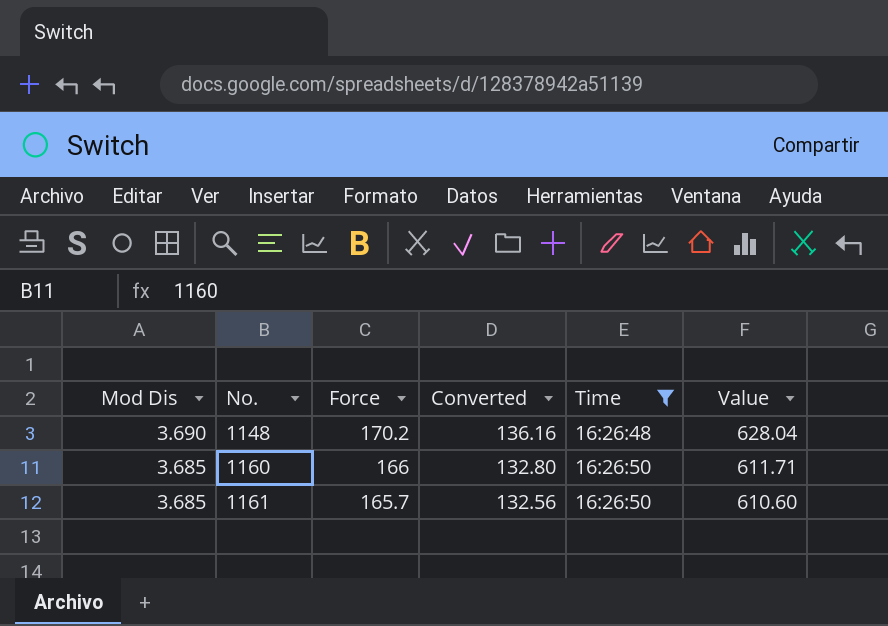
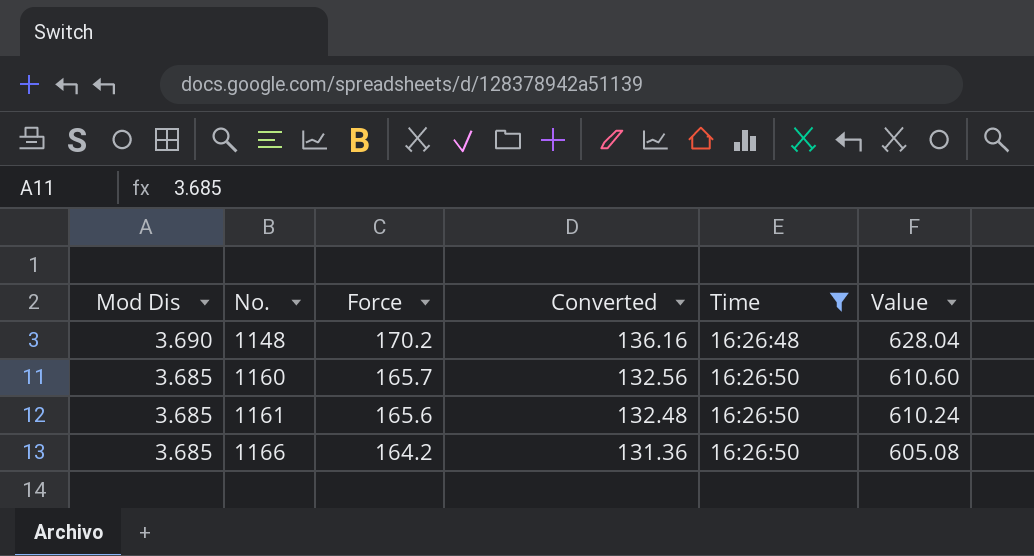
1160 | Force: 166 -> 165.7
1160 | Converted: 132.80 -> 132.56
1160 | Value: 611.71 -> 610.60
1161 | Force: 165.7 -> 165.6
1161 | Converted: 132.56 -> 132.48
1161 | Value: 610.60 -> 610.24
row 1166: none -> 3.685 | 164.2 | 131.36 | 16:26:50 | 605.08

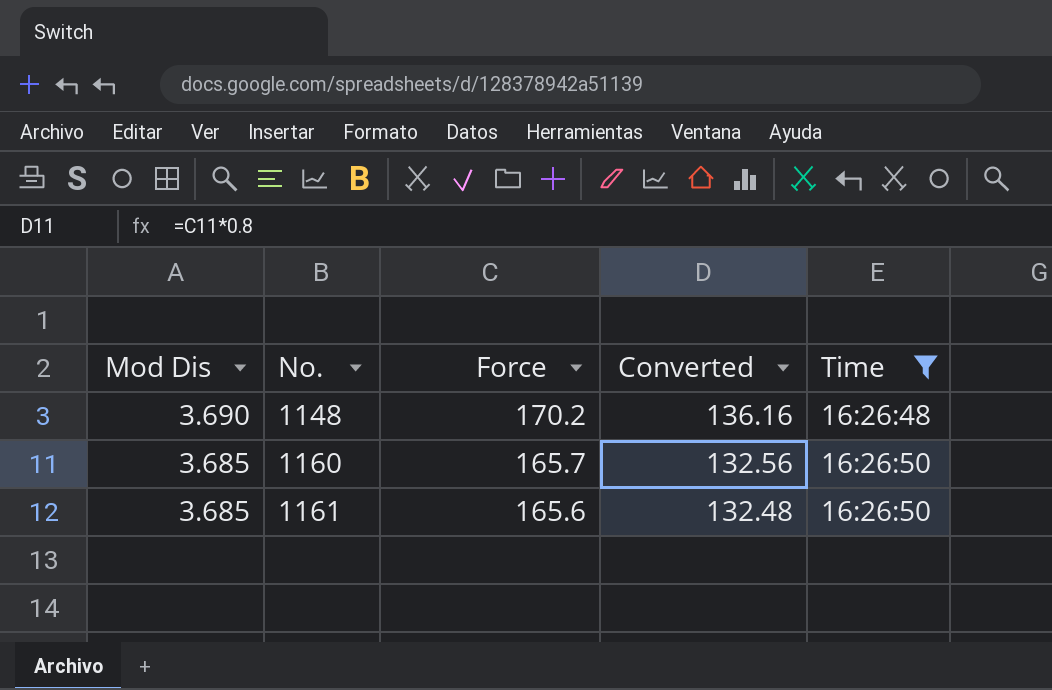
column Value | formula: [Mod Dis] * [Force] -> none
row 1166: 3.685 | 164.2 | 131.36 | 16:26:50 | 605.08 -> none

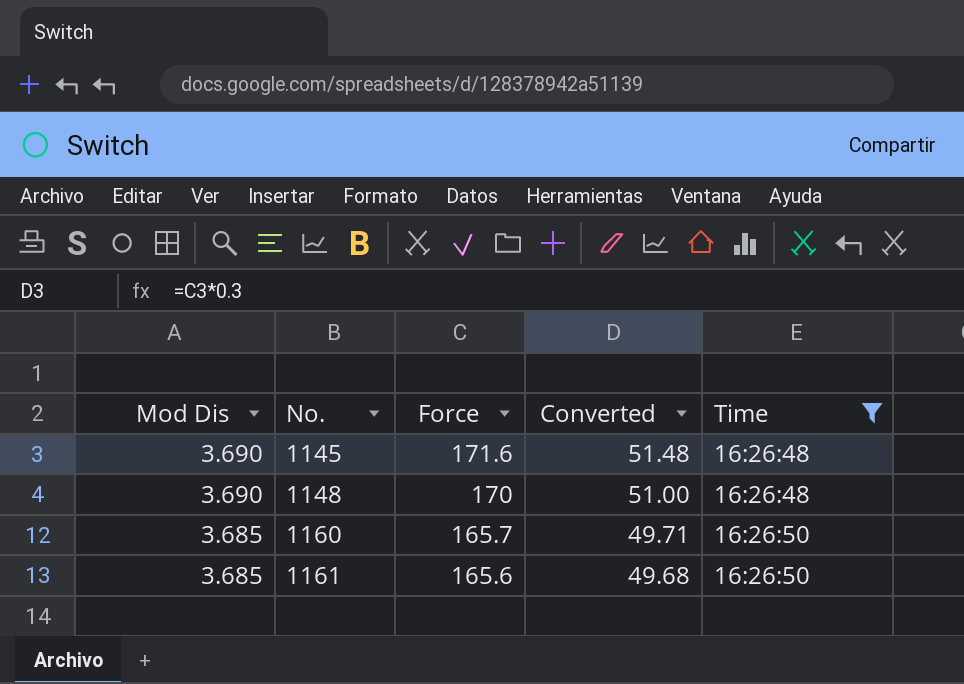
column Converted | formula: [Force] * 0.8 -> [Force] * 0.3
row 1145: none -> 3.690 | 171.6 | 51.48 | 16:26:48
1148 | Force: 170.2 -> 170

